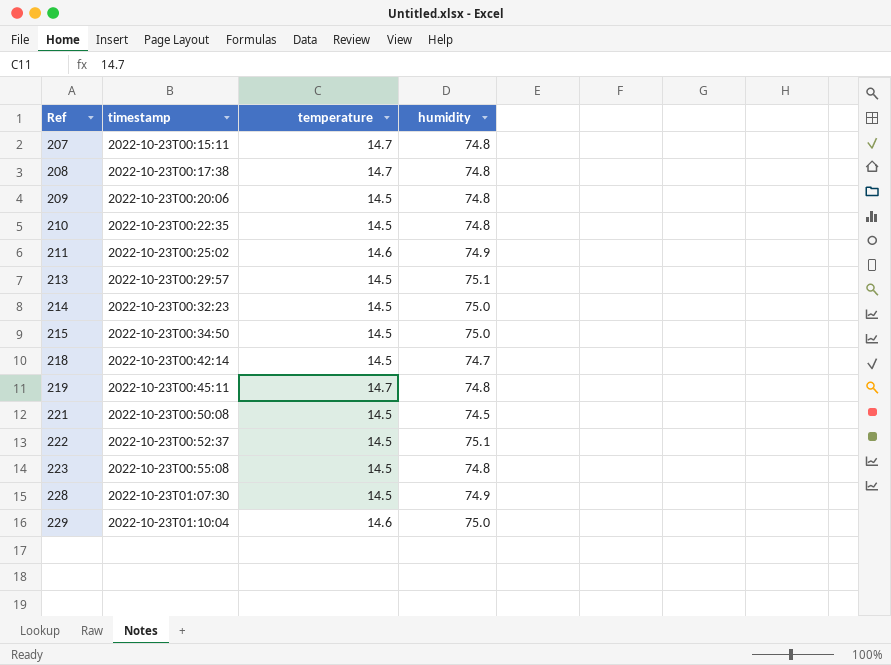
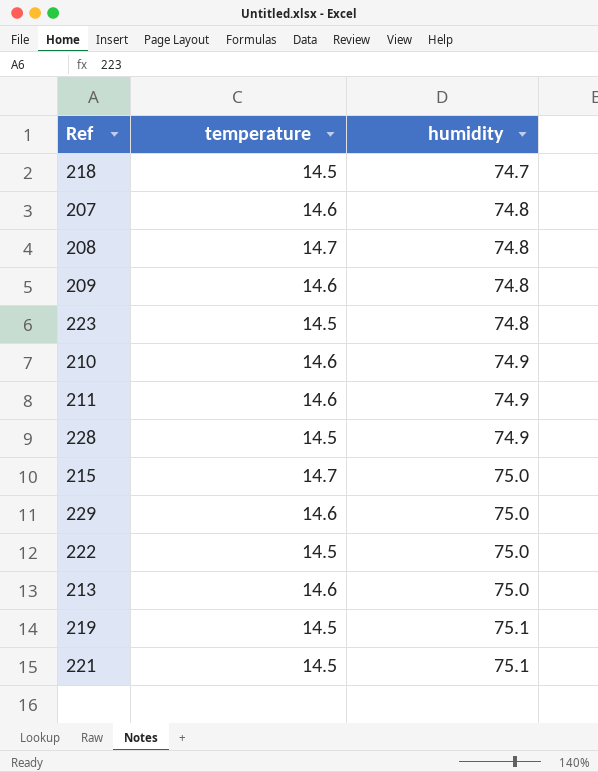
row order: Ref ascending -> humidity ascending
column timestamp | position: 2 -> none
row 214: 2022-10-23T00:32:23 | 14.5 | 75.0 -> none
207 | temperature: 14.7 -> 14.6
209 | temperature: 14.5 -> 14.6
210 | temperature: 14.5 -> 14.6
210 | humidity: 74.8 -> 74.9
215 | temperature: 14.5 -> 14.7
222 | humidity: 75.1 -> 75.0
213 | temperature: 14.5 -> 14.6
213 | humidity: 75.1 -> 75.0
219 | temperature: 14.7 -> 14.5
219 | humidity: 74.8 -> 75.1
221 | humidity: 74.5 -> 75.1

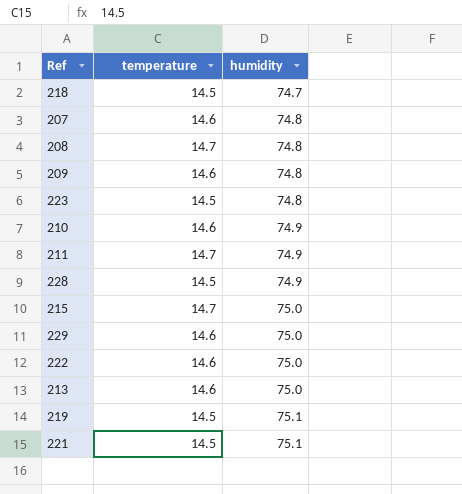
211 | temperature: 14.6 -> 14.7
222 | temperature: 14.5 -> 14.6

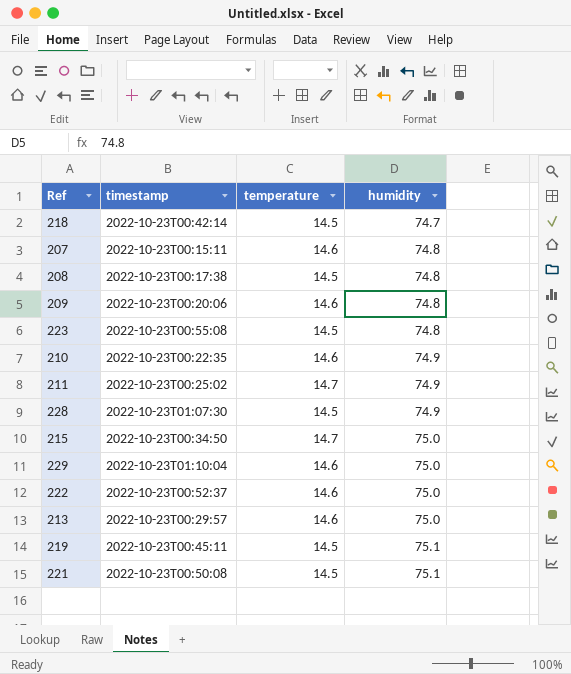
column timestamp | position: none -> 2
208 | temperature: 14.7 -> 14.5

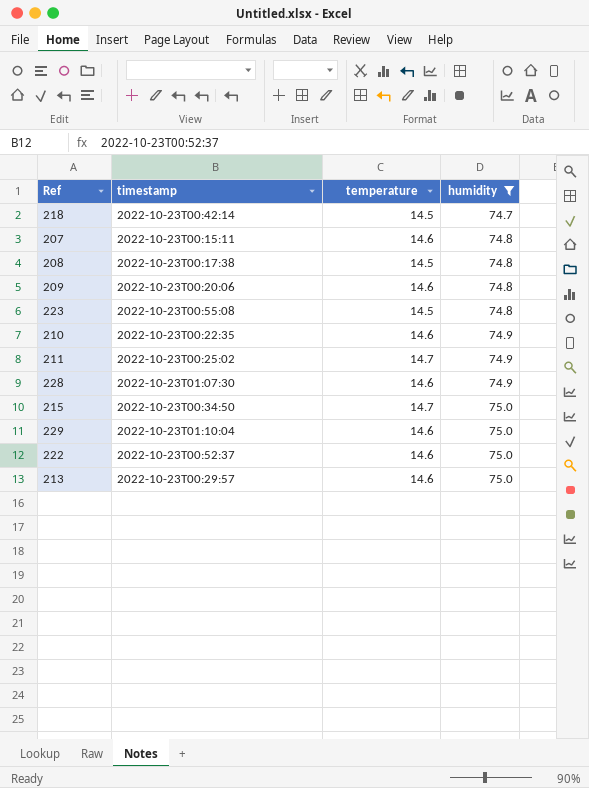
filter: none -> humidity != 75.1
228 | temperature: 14.5 -> 14.6

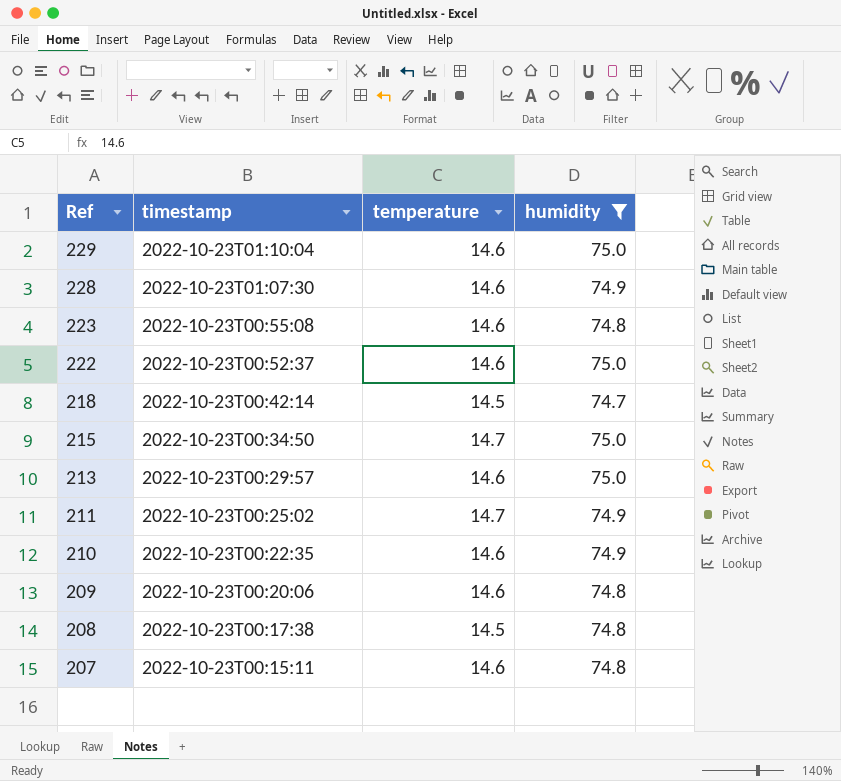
row order: humidity ascending -> Ref descending
223 | temperature: 14.5 -> 14.6

